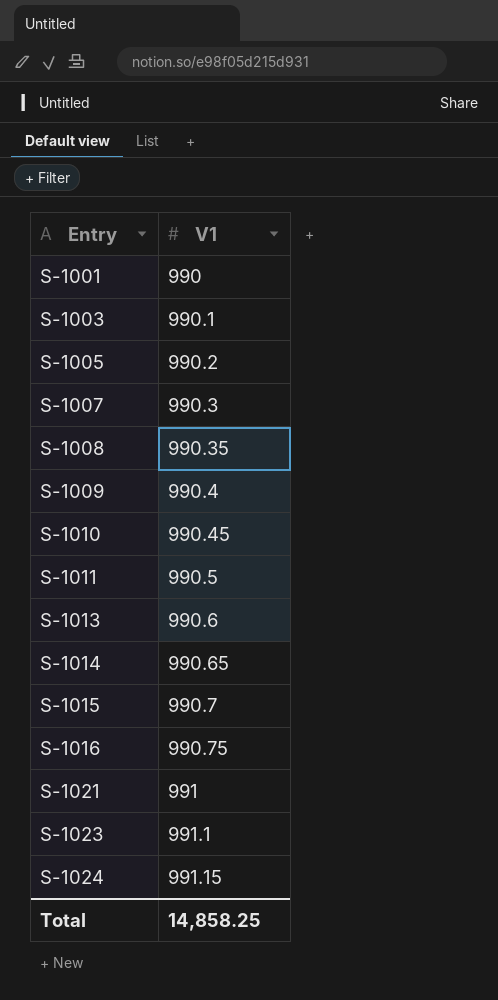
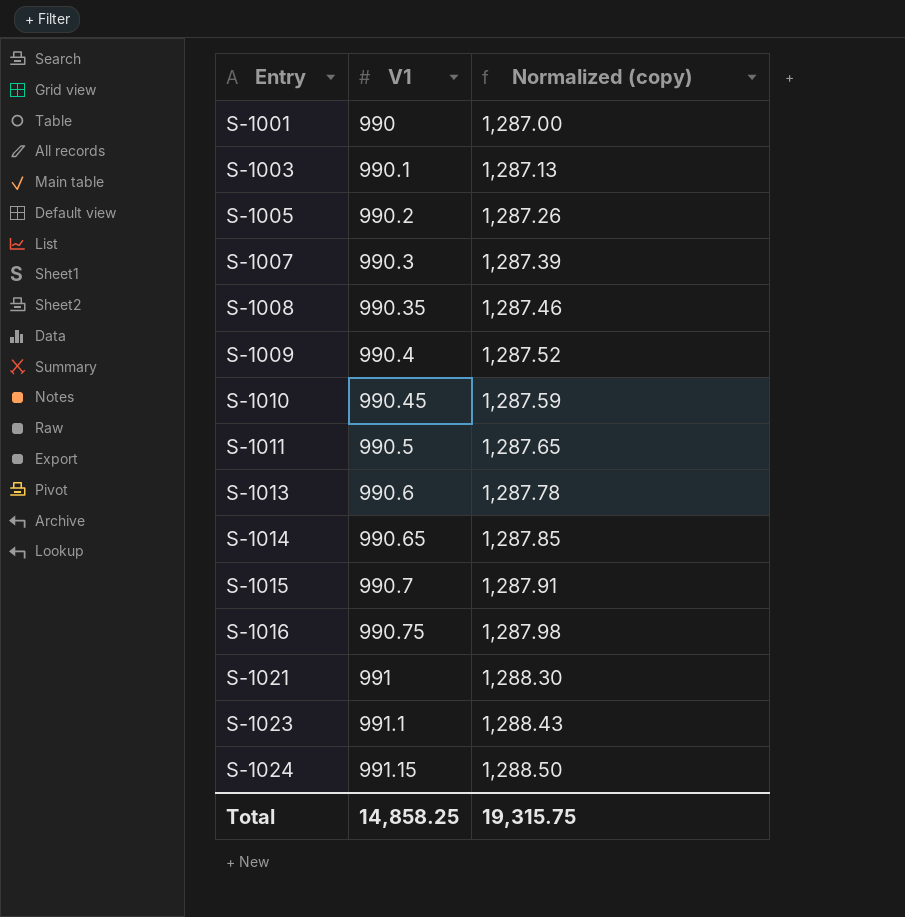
column Normalized (copy) | formula: none -> [V1] * 1.3

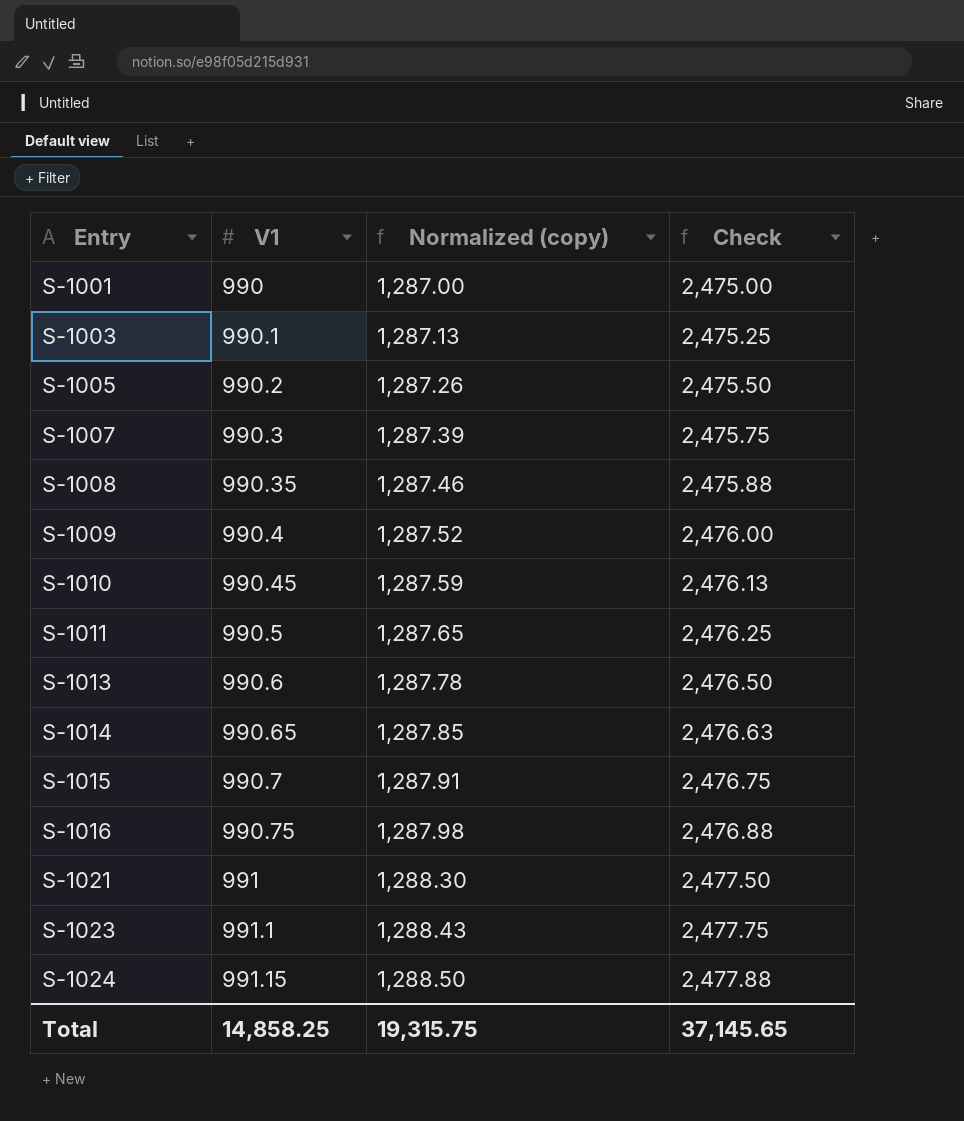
column Check | formula: none -> [V1] * 2.5

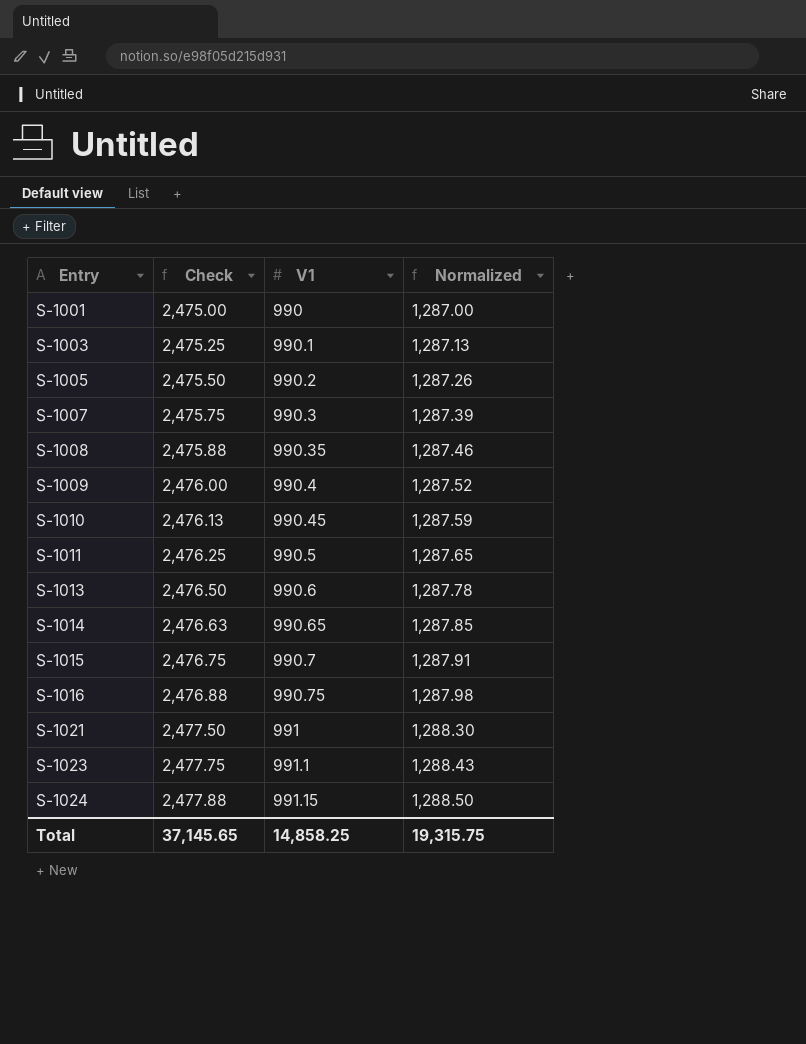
column Check | position: 4 -> 2
column name: Normalized (copy) -> Normalized

